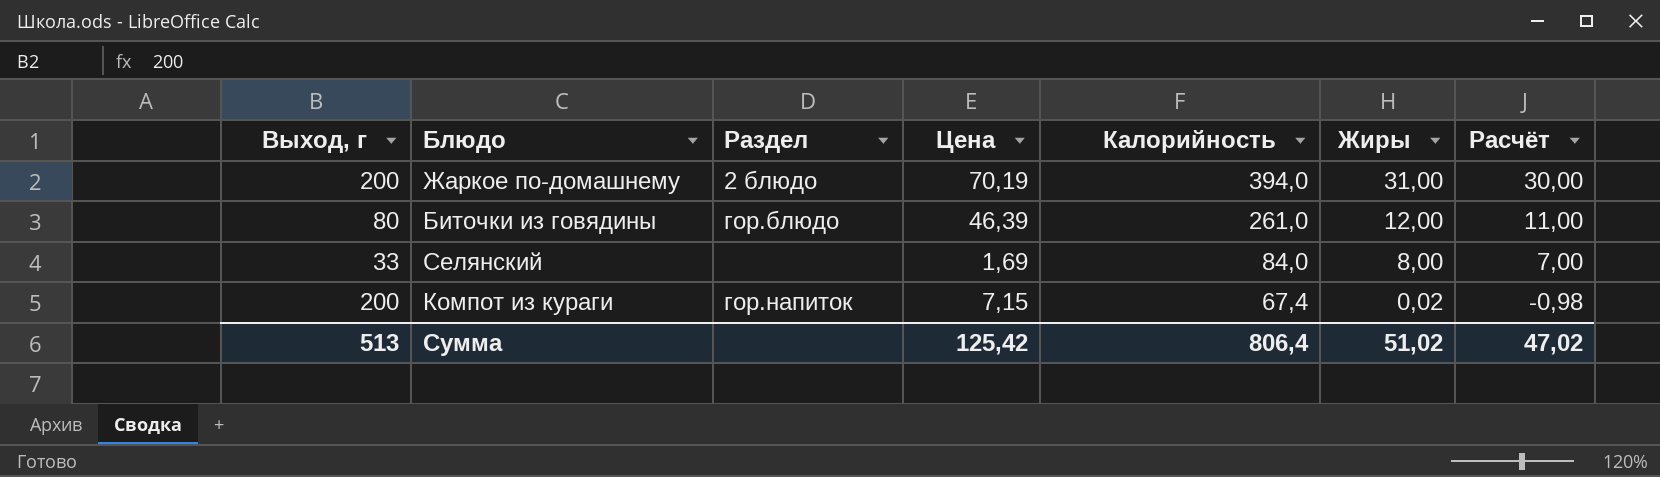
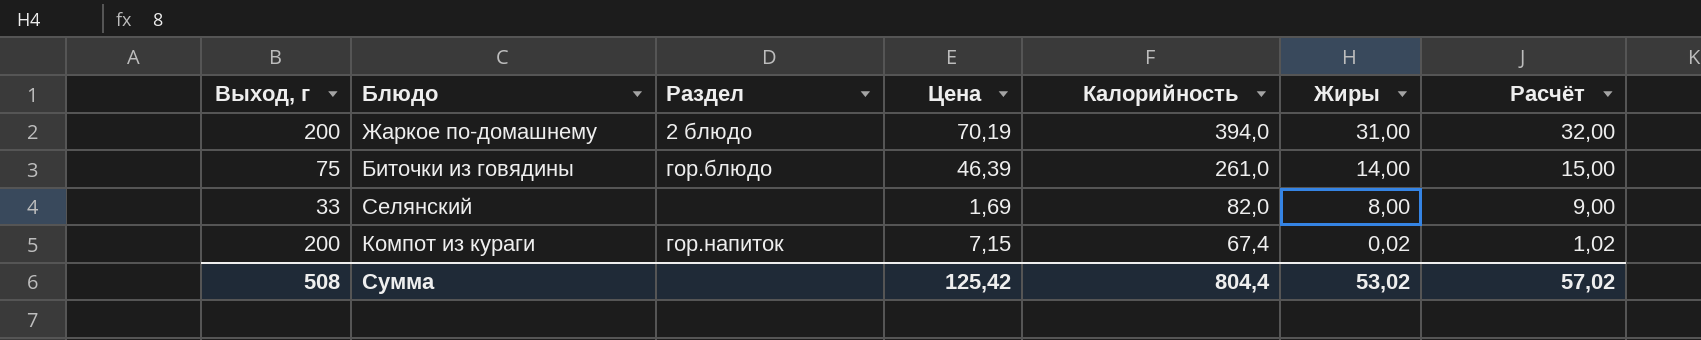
column Расчёт | formula: [Жиры] - 1 -> [Жиры] + 1
Биточки из говядины | Выход, г: 80 -> 75
Биточки из говядины | Жиры: 12,00 -> 14,00
Селянский | Калорийность: 84,0 -> 82,0
Сумма | Выход, г: 513 -> 508
Сумма | Калорийность: 806,4 -> 804,4
Сумма | Жиры: 51,02 -> 53,02
Сумма | Расчёт: 47,02 -> 57,02

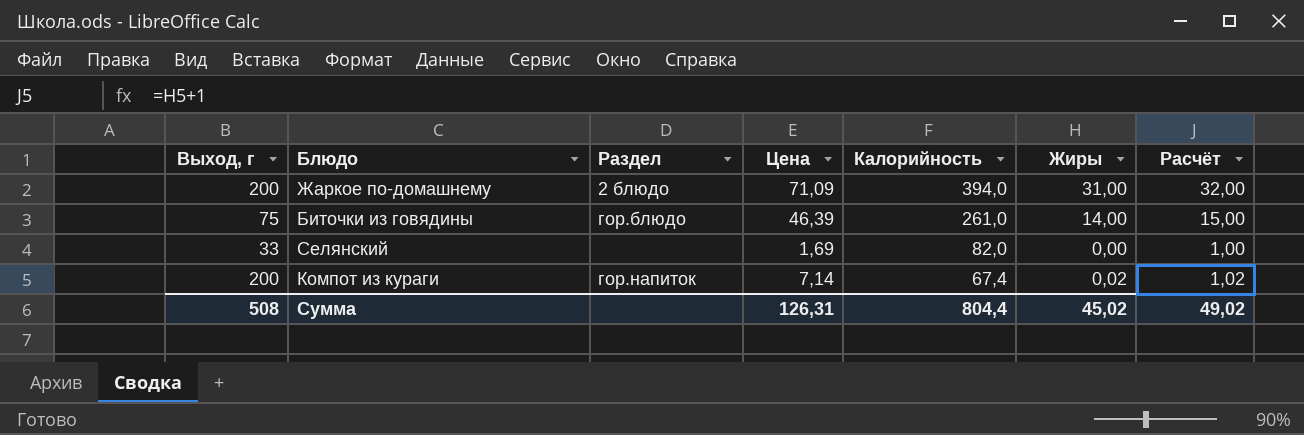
Жаркое по-домашнему | Цена: 70,19 -> 71,09
Селянский | Жиры: 8,00 -> 0,00
Селянский | Расчёт: 9,00 -> 1,00
Компот из кураги | Цена: 7,15 -> 7,14
Сумма | Цена: 125,42 -> 126,31
Сумма | Жиры: 53,02 -> 45,02
Сумма | Расчёт: 57,02 -> 49,02

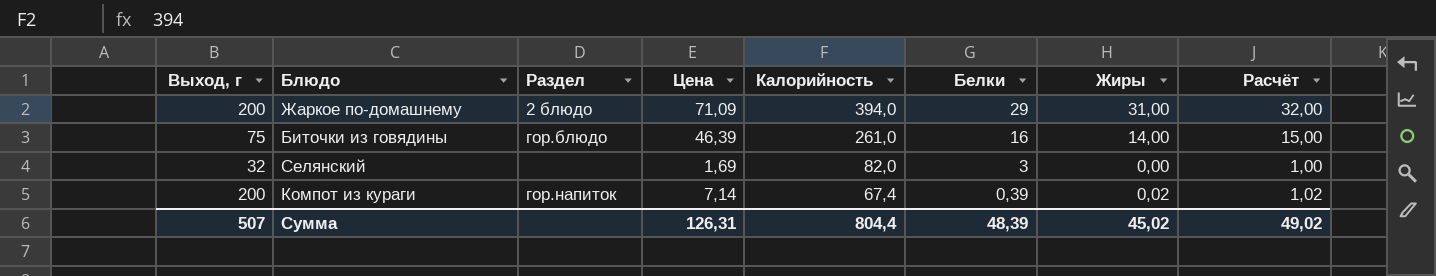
column Белки | position: none -> 6
Селянский | Выход, г: 33 -> 32
Сумма | Выход, г: 508 -> 507

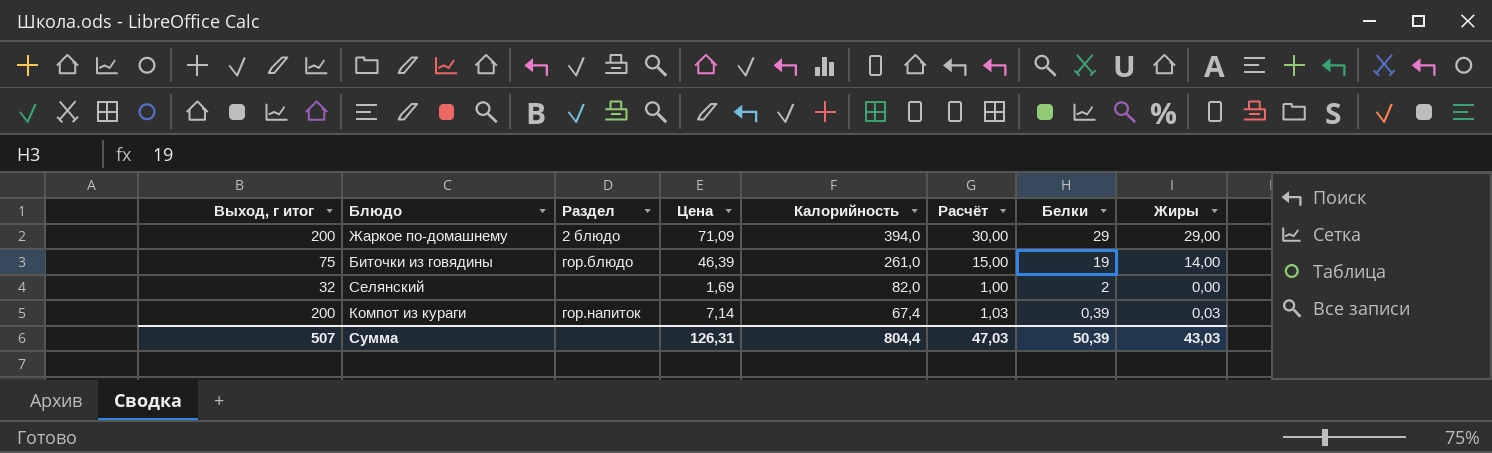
column name: Выход, г -> Выход, г итог
column Расчёт | position: 8 -> 6
Жаркое по-домашнему | Расчёт: 32,00 -> 30,00
Жаркое по-домашнему | Жиры: 31,00 -> 29,00
Биточки из говядины | Белки: 16 -> 19
Селянский | Белки: 3 -> 2
Компот из кураги | Расчёт: 1,02 -> 1,03
Компот из кураги | Жиры: 0,02 -> 0,03
Сумма | Расчёт: 49,02 -> 47,03
Сумма | Белки: 48,39 -> 50,39
Сумма | Жиры: 45,02 -> 43,03

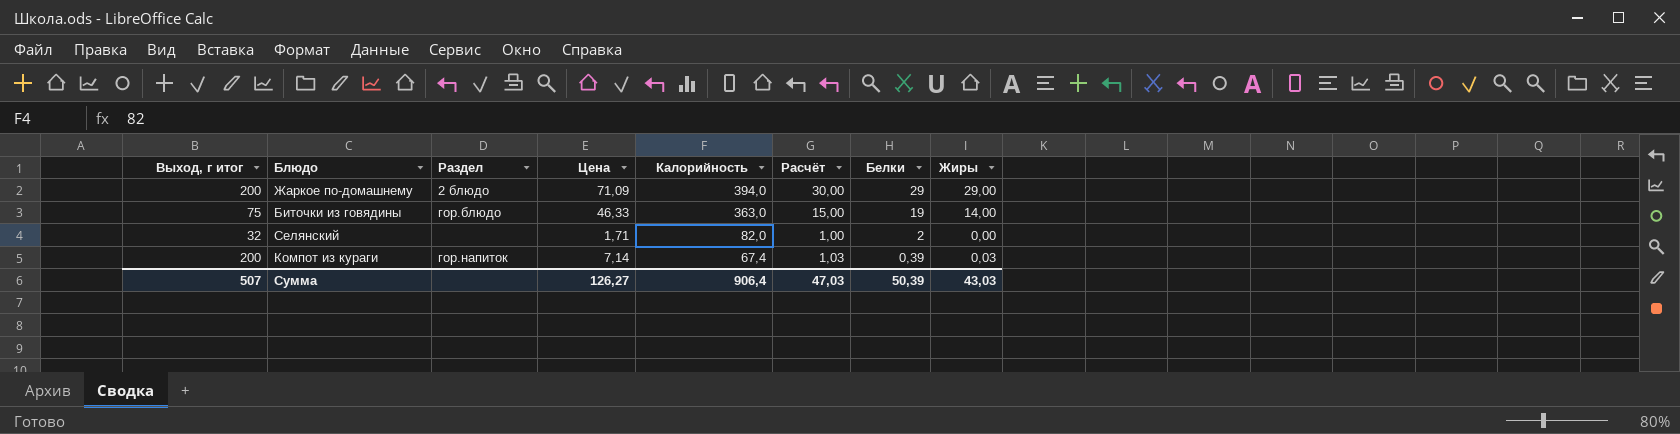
Биточки из говядины | Цена: 46,39 -> 46,33
Биточки из говядины | Калорийность: 261,0 -> 363,0
Селянский | Цена: 1,69 -> 1,71
Сумма | Цена: 126,31 -> 126,27
Сумма | Калорийность: 804,4 -> 906,4

